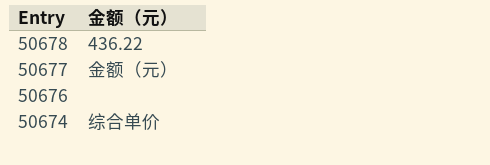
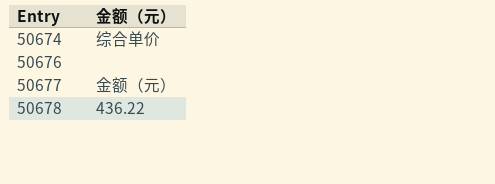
row order: Entry descending -> Entry ascending

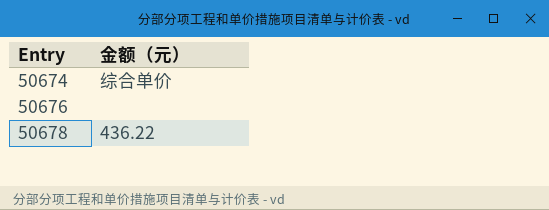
row 50677: 金额（元） -> none

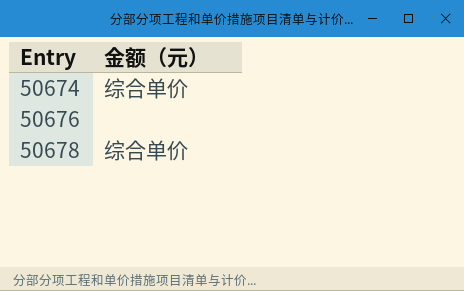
50678 | 金额（元）: 436.22 -> 综合单价

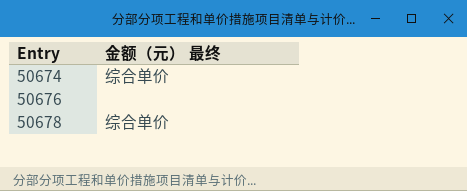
column name: 金额（元） -> 金额（元） 最终

